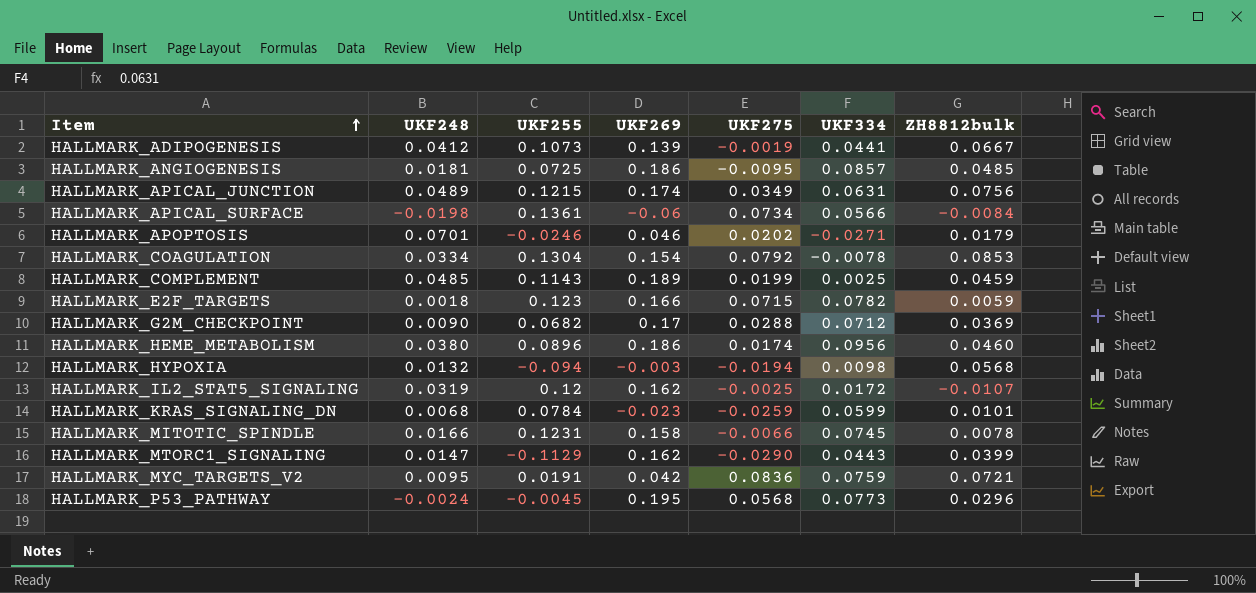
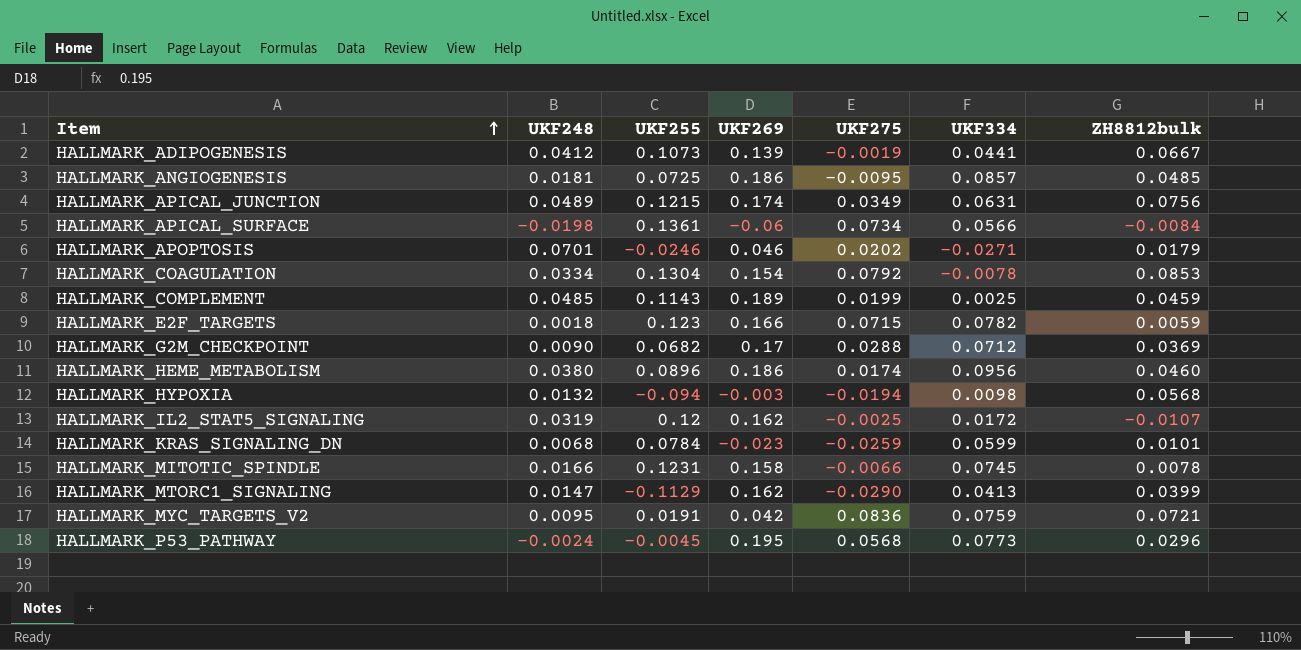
HALLMARK_MTORC1_SIGNALING | UKF334: 0.0443 -> 0.0413

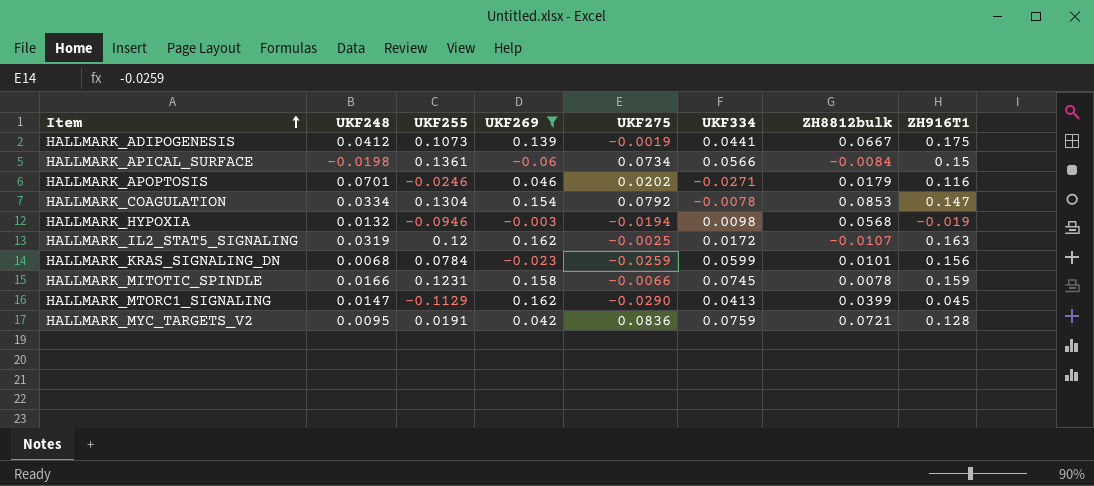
filter: none -> UKF269 <= 0.162
column ZH916T1 | position: none -> 8
HALLMARK_HYPOXIA | UKF255: -0.094 -> -0.0946

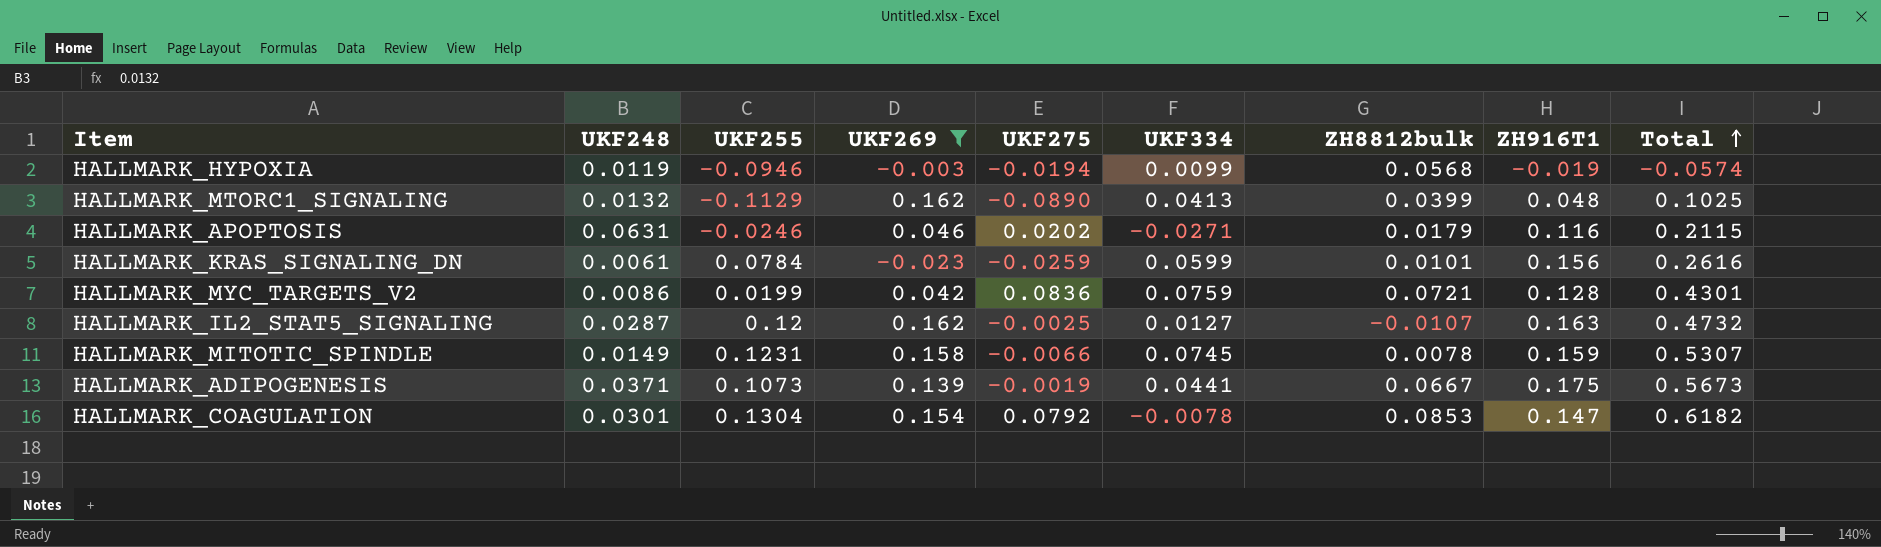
row order: Item ascending -> Total ascending
column Total | formula: none -> [UKF248] + [UKF255] + [UKF269] + [UKF275] + [UKF334] + [ZH8812bulk] + [ZH916T1]
row HALLMARK_APICAL_SURFACE: -0.0198 | 0.1361 | -0.06 | 0.0734 | 0.0566 | -0.0084 | 0.15 -> none
HALLMARK_HYPOXIA | UKF248: 0.0132 -> 0.0119
HALLMARK_HYPOXIA | UKF334: 0.0098 -> 0.0099
HALLMARK_MTORC1_SIGNALING | UKF248: 0.0147 -> 0.0132
HALLMARK_MTORC1_SIGNALING | UKF275: -0.0290 -> -0.0890
HALLMARK_MTORC1_SIGNALING | ZH916T1: 0.045 -> 0.048
HALLMARK_APOPTOSIS | UKF248: 0.0701 -> 0.0631
HALLMARK_KRAS_SIGNALING_DN | UKF248: 0.0068 -> 0.0061
HALLMARK_MYC_TARGETS_V2 | UKF248: 0.0095 -> 0.0086
HALLMARK_MYC_TARGETS_V2 | UKF255: 0.0191 -> 0.0199
HALLMARK_IL2_STAT5_SIGNALING | UKF248: 0.0319 -> 0.0287
HALLMARK_IL2_STAT5_SIGNALING | UKF334: 0.0172 -> 0.0127
HALLMARK_MITOTIC_SPINDLE | UKF248: 0.0166 -> 0.0149
HALLMARK_ADIPOGENESIS | UKF248: 0.0412 -> 0.0371
HALLMARK_COAGULATION | UKF248: 0.0334 -> 0.0301

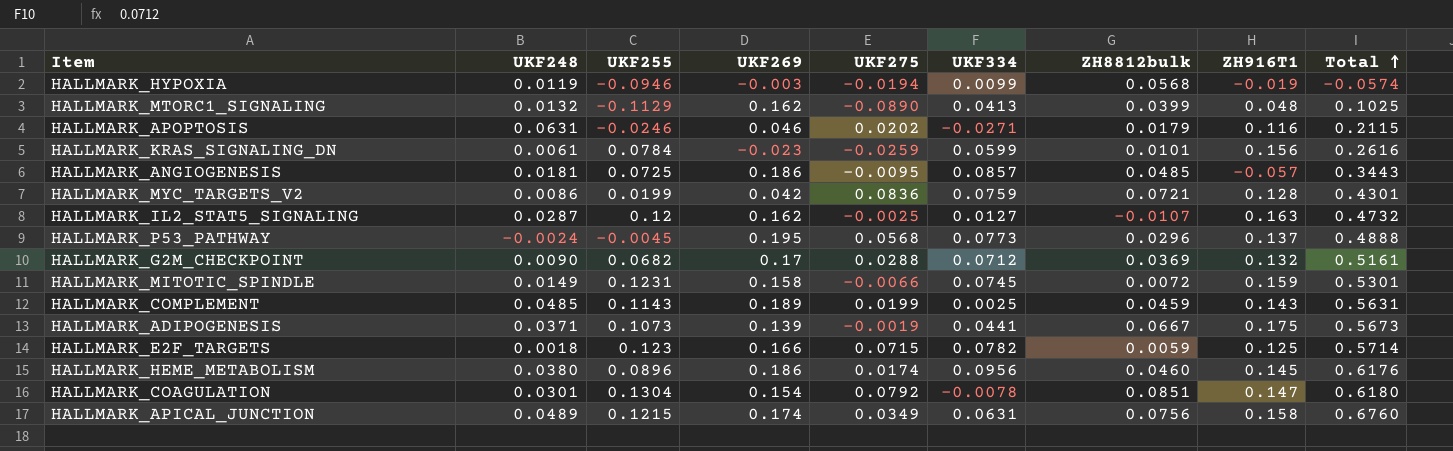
filter: UKF269 <= 0.162 -> none
HALLMARK_MITOTIC_SPINDLE | ZH8812bulk: 0.0078 -> 0.0072
HALLMARK_MITOTIC_SPINDLE | Total: 0.5307 -> 0.5301
HALLMARK_COAGULATION | ZH8812bulk: 0.0853 -> 0.0851
HALLMARK_COAGULATION | Total: 0.6182 -> 0.6180

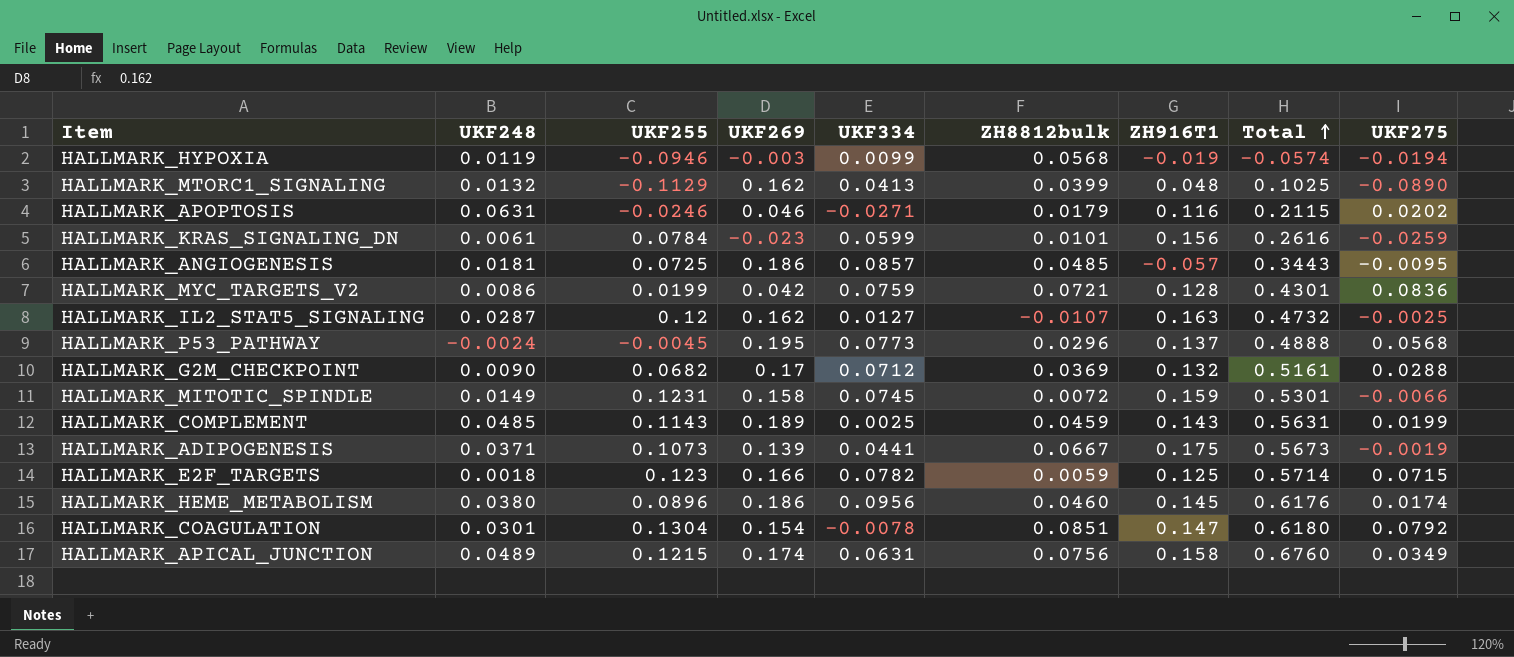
column UKF275 | position: 5 -> 9

